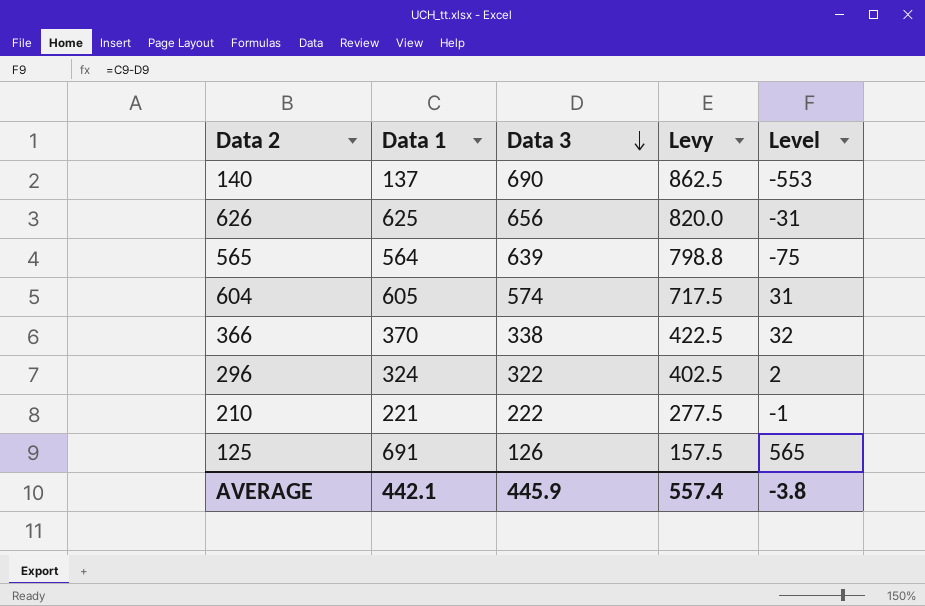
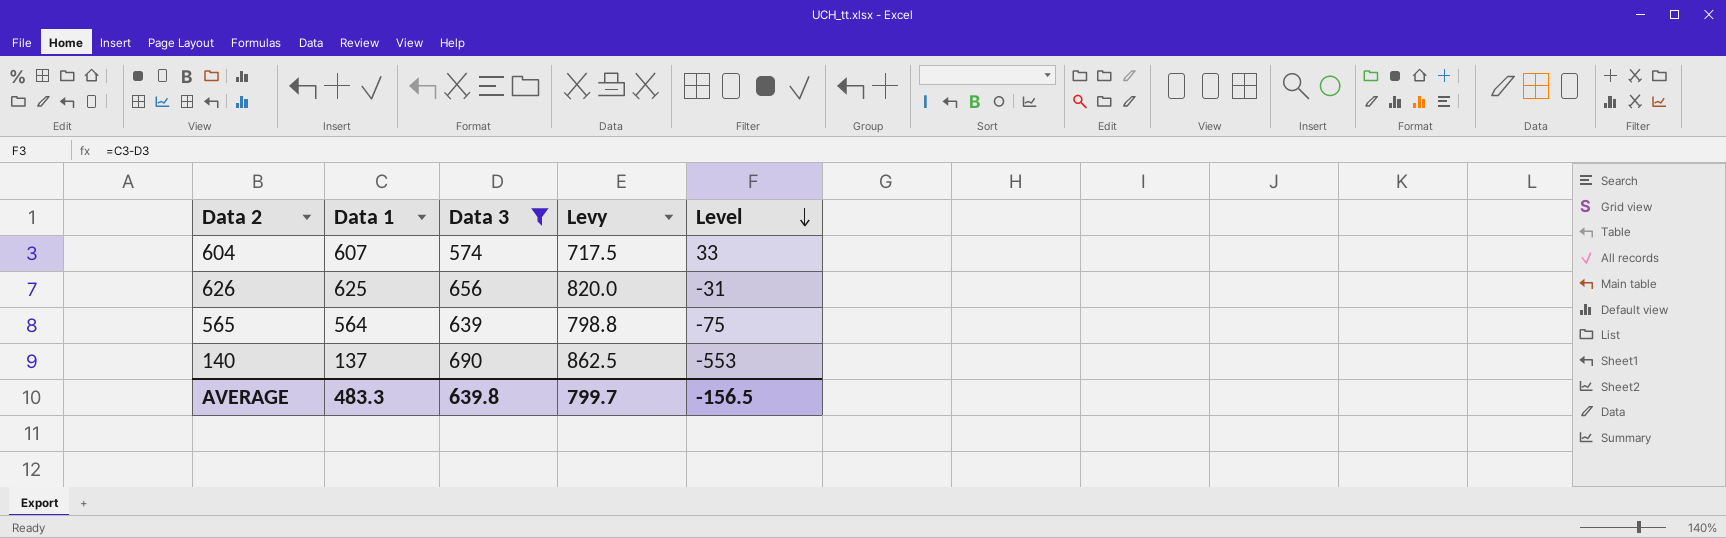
filter: none -> Data 3 >= 574
row order: Data 3 descending -> Level descending
604 | Data 1: 605 -> 607
604 | Level: 31 -> 33
AVERAGE | Data 1: 442.1 -> 483.3
AVERAGE | Data 3: 445.9 -> 639.8
AVERAGE | Levy: 557.4 -> 799.7
AVERAGE | Level: -3.8 -> -156.5

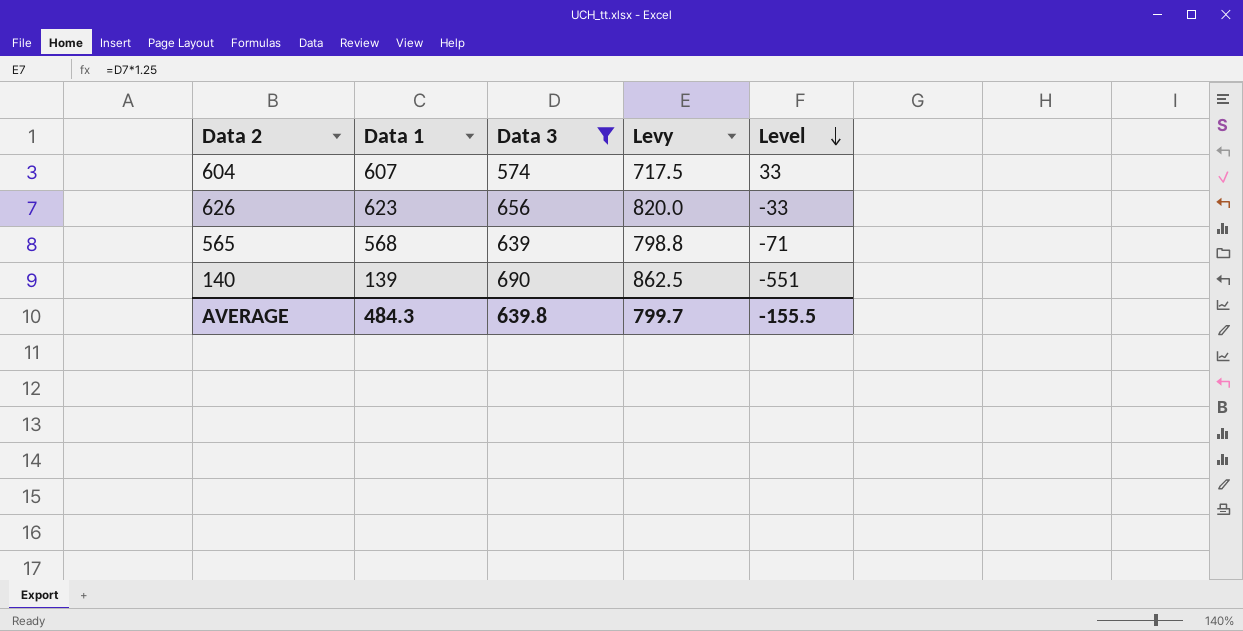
626 | Data 1: 625 -> 623
626 | Level: -31 -> -33
565 | Data 1: 564 -> 568
565 | Level: -75 -> -71
140 | Data 1: 137 -> 139
140 | Level: -553 -> -551
AVERAGE | Data 1: 483.3 -> 484.3
AVERAGE | Level: -156.5 -> -155.5

